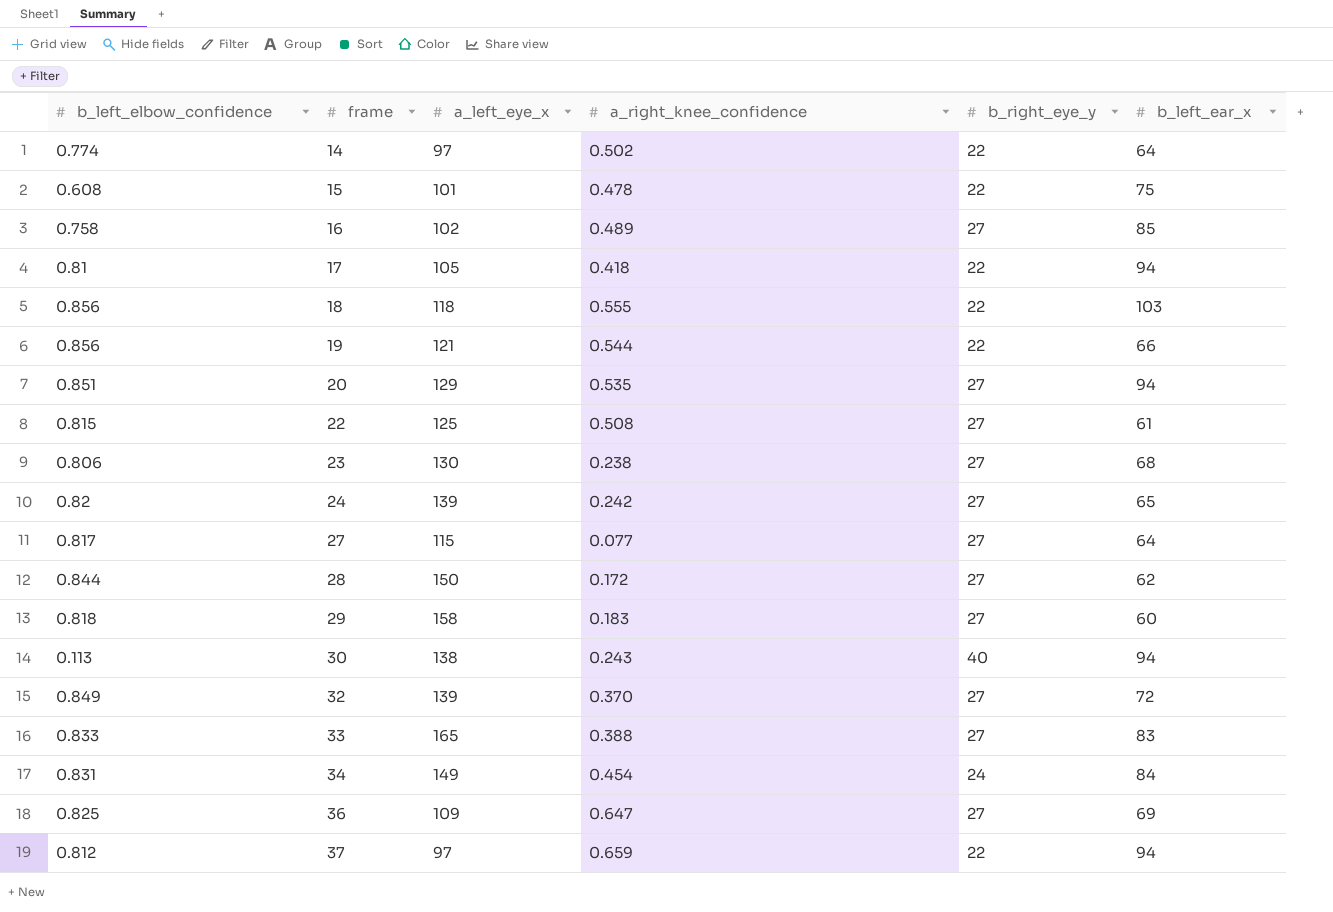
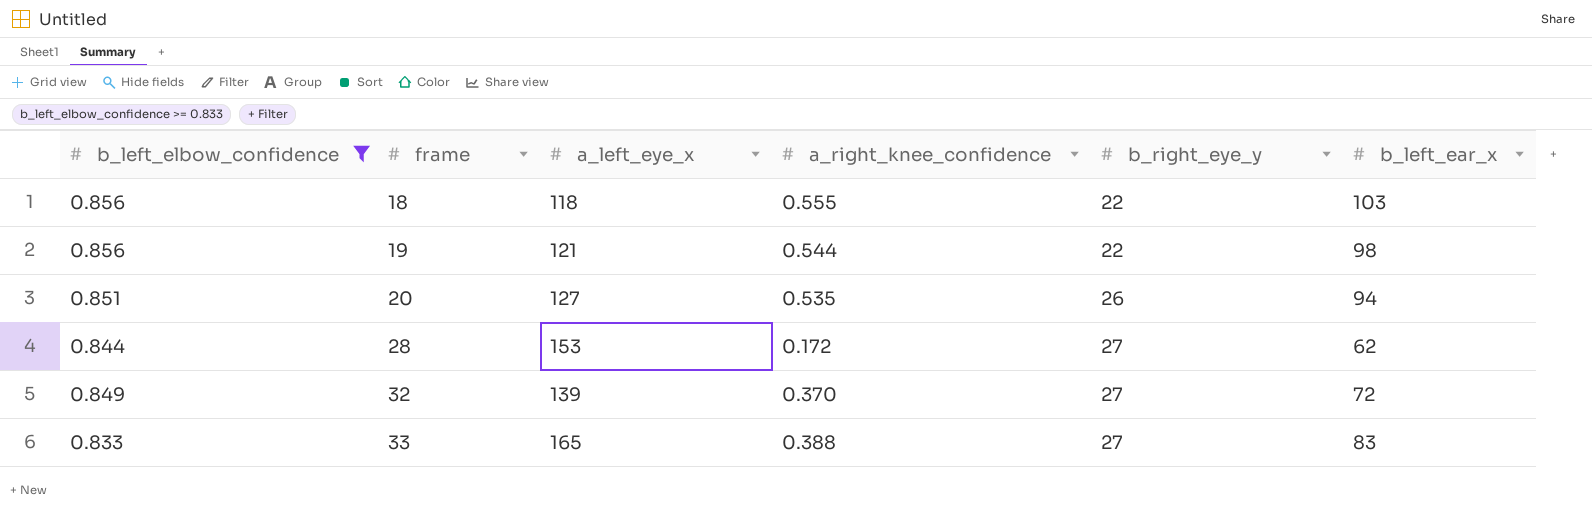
filter: none -> b_left_elbow_confidence >= 0.833
19 | b_left_ear_x: 66 -> 98
20 | a_left_eye_x: 129 -> 127
20 | b_right_eye_y: 27 -> 26
28 | a_left_eye_x: 150 -> 153

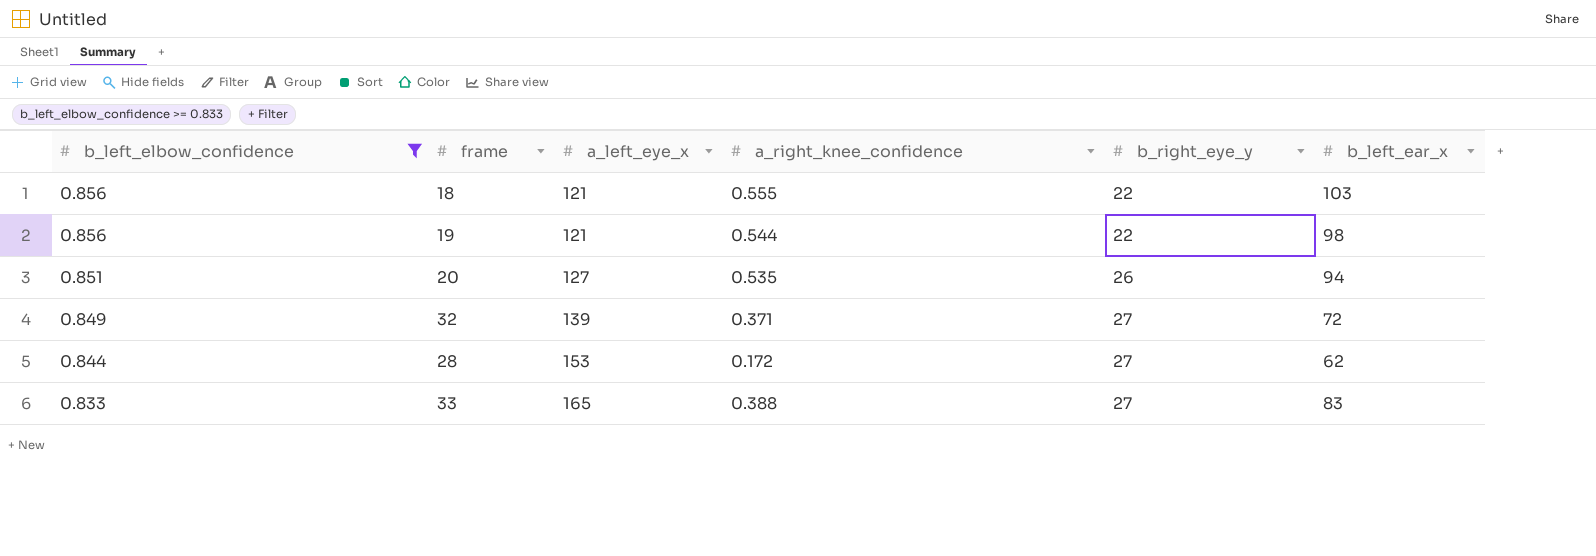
row order: frame ascending -> b_left_elbow_confidence descending
18 | a_left_eye_x: 118 -> 121
32 | a_right_knee_confidence: 0.370 -> 0.371

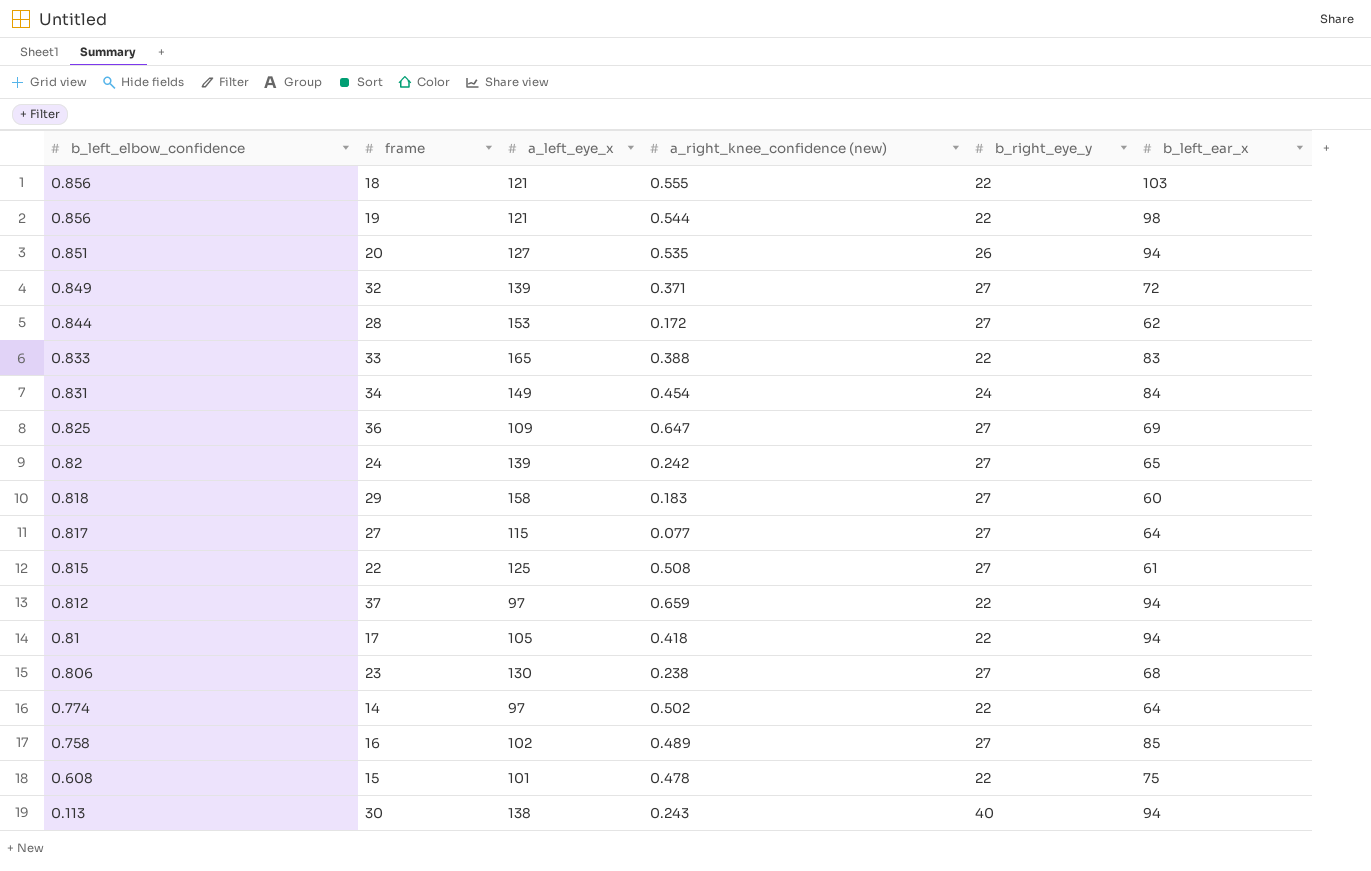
filter: b_left_elbow_confidence >= 0.833 -> none
column name: a_right_knee_confidence -> a_right_knee_confidence (new)
33 | b_right_eye_y: 27 -> 22

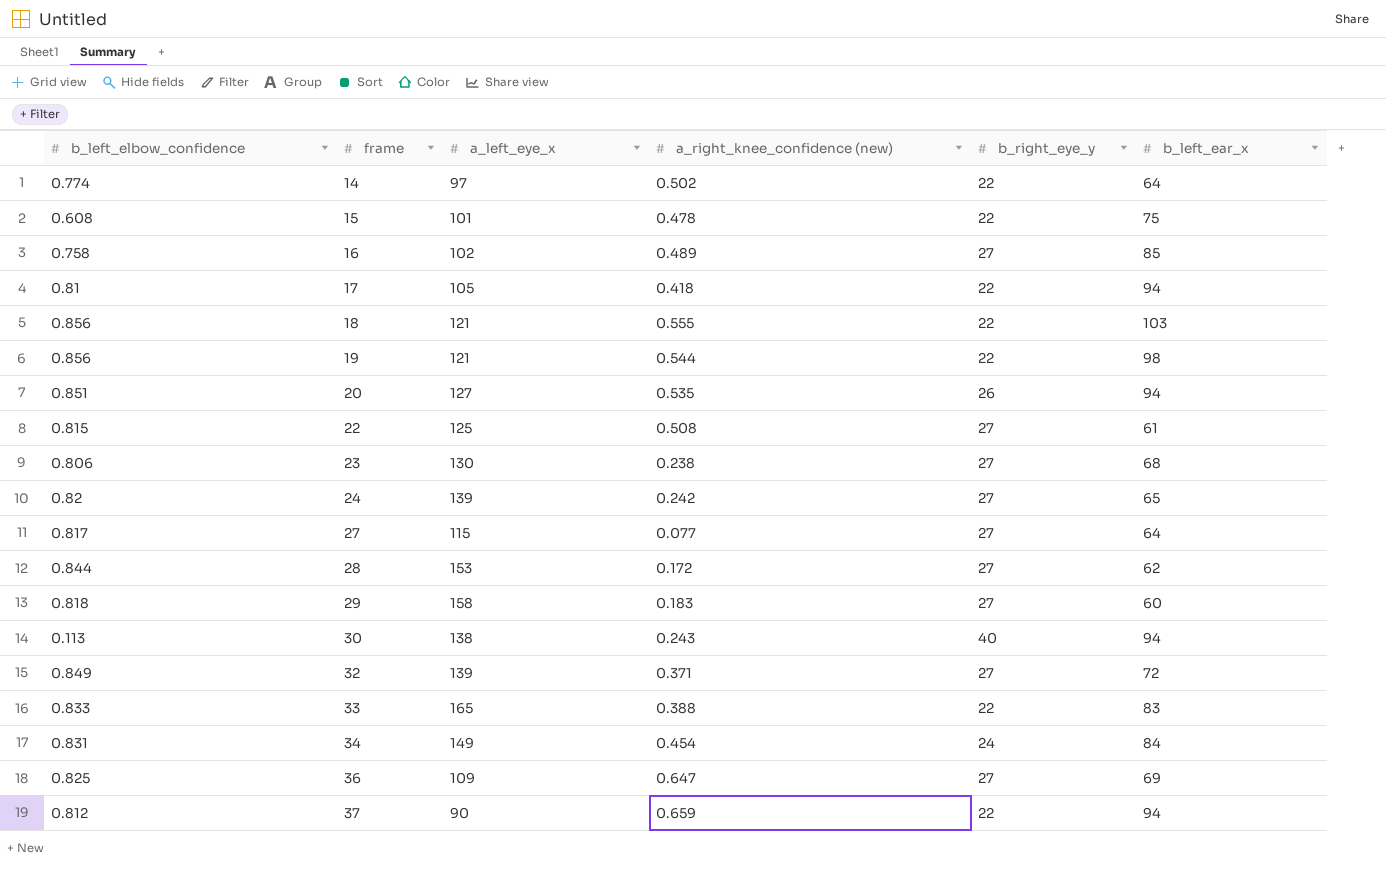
row order: b_left_elbow_confidence descending -> frame ascending
37 | a_left_eye_x: 97 -> 90

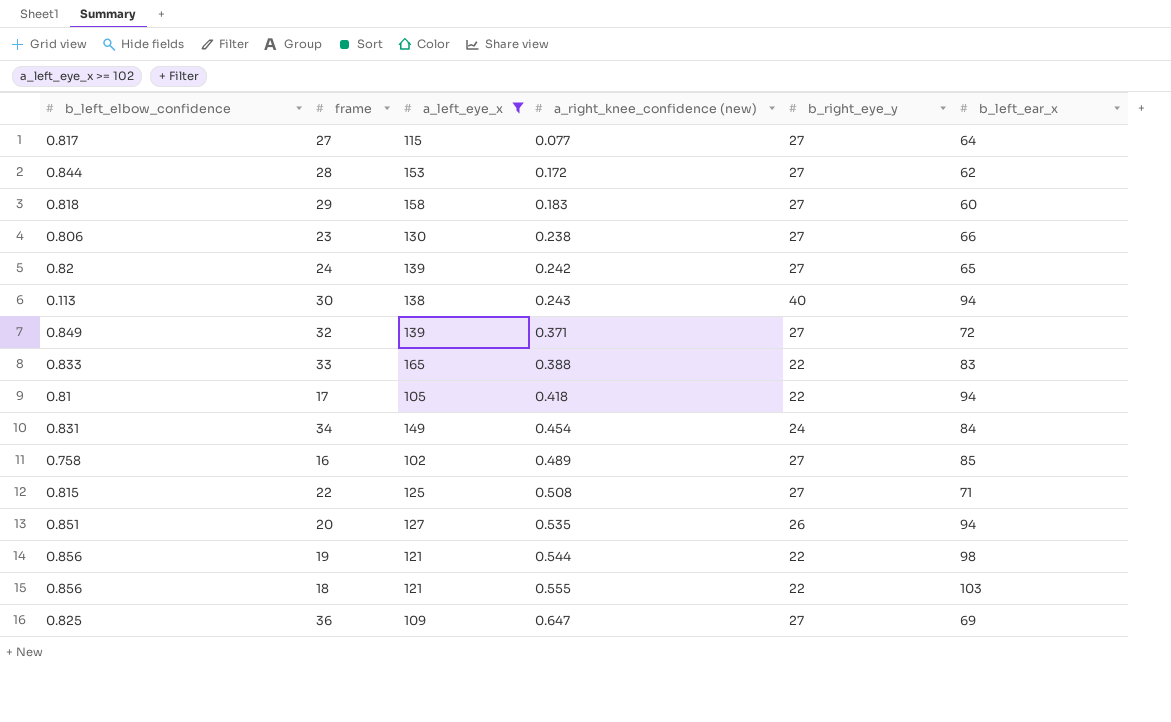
filter: none -> a_left_eye_x >= 102
row order: frame ascending -> a_right_knee_confidence (new) ascending
23 | b_left_ear_x: 68 -> 66
22 | b_left_ear_x: 61 -> 71

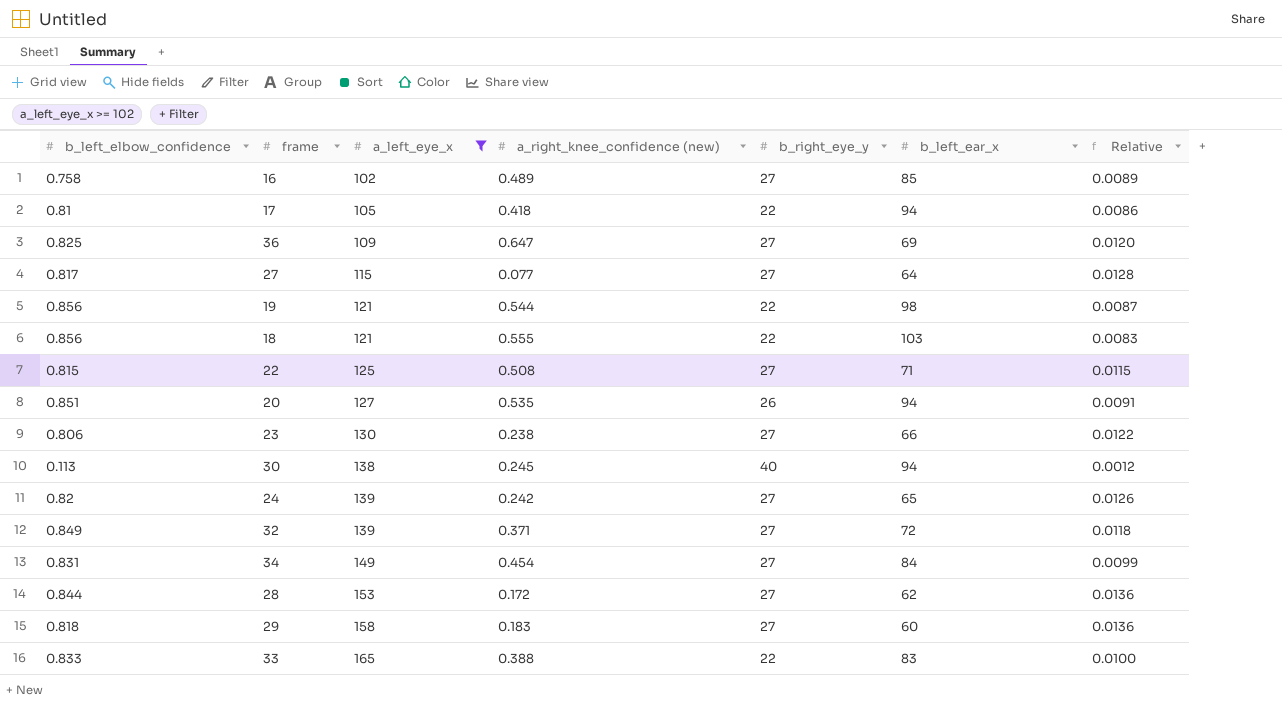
row order: a_right_knee_confidence (new) ascending -> a_left_eye_x ascending
column Relative | formula: none -> [b_left_elbow_confidence] / [b_left_ear_x]
30 | a_right_knee_confidence (new): 0.243 -> 0.245
34 | b_right_eye_y: 24 -> 27

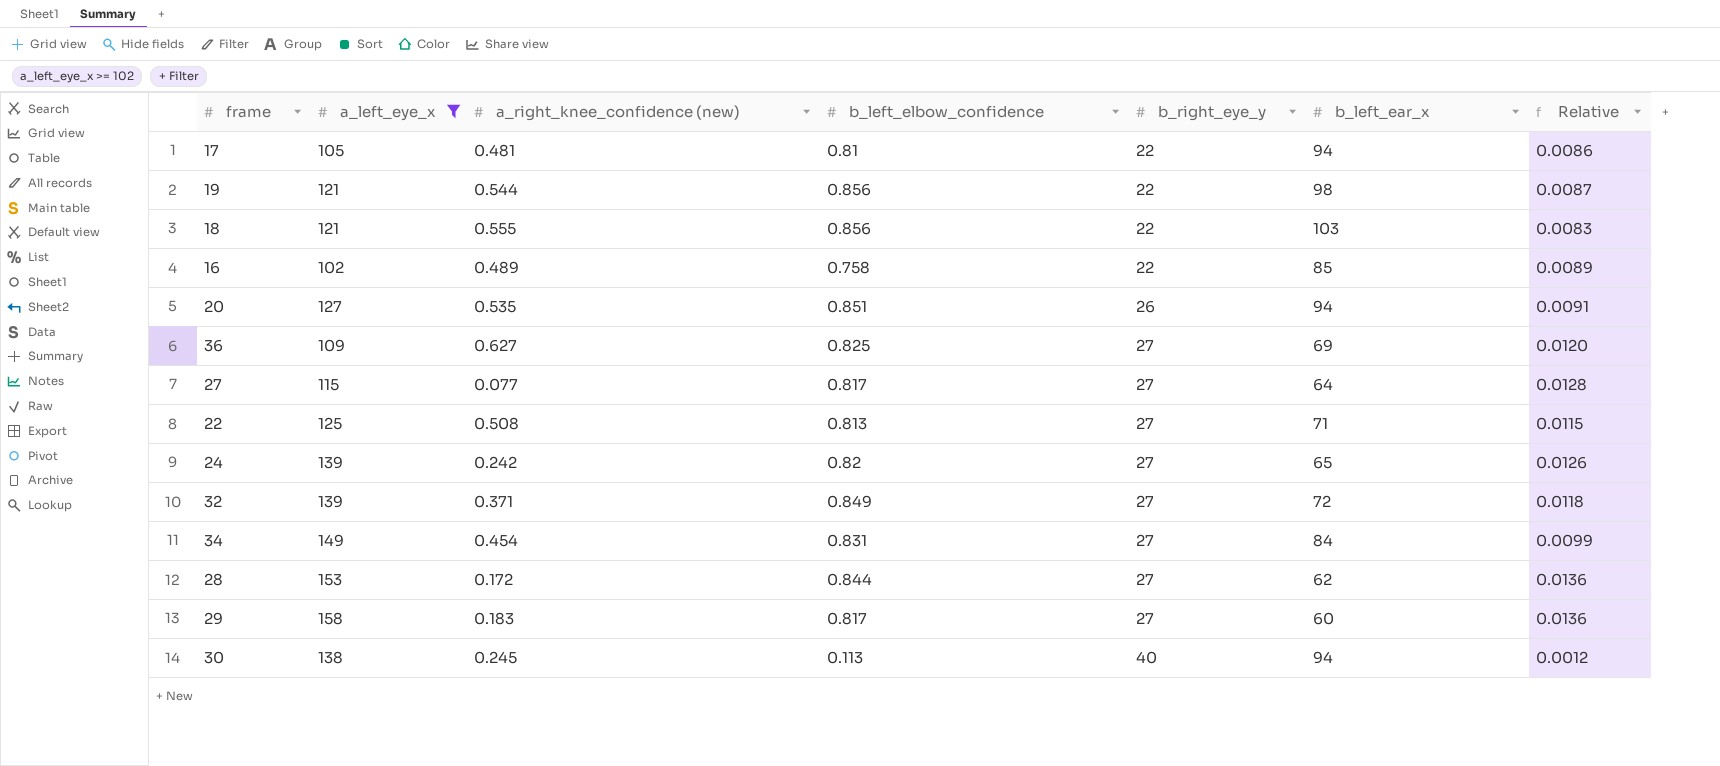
row order: a_left_eye_x ascending -> b_right_eye_y ascending
column b_left_elbow_confidence | position: 1 -> 4
row 23: 0.806 | 130 | 0.238 | 27 | 66 | 0.0122 -> none
row 33: 0.833 | 165 | 0.388 | 22 | 83 | 0.0100 -> none
17 | a_right_knee_confidence (new): 0.418 -> 0.481
16 | b_right_eye_y: 27 -> 22
36 | a_right_knee_confidence (new): 0.647 -> 0.627
22 | b_left_elbow_confidence: 0.815 -> 0.813
29 | b_left_elbow_confidence: 0.818 -> 0.817

